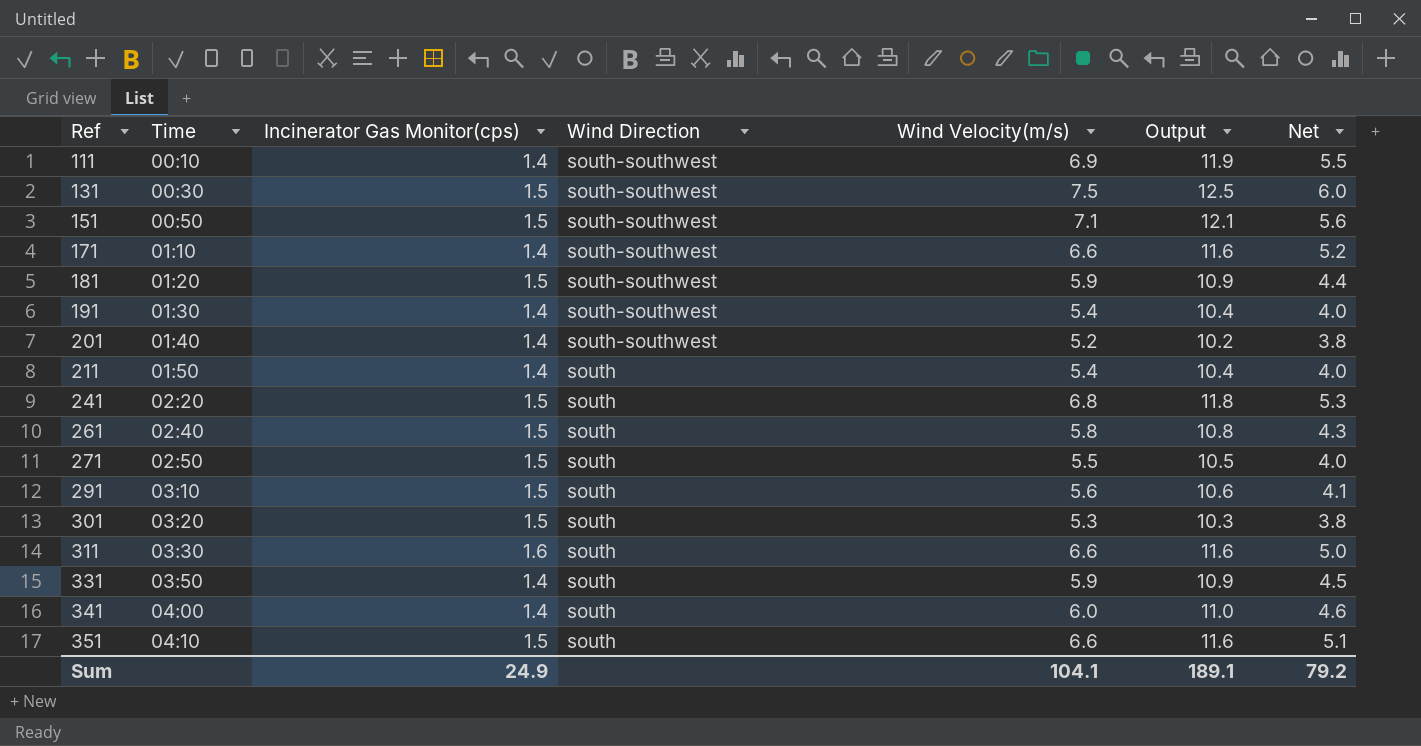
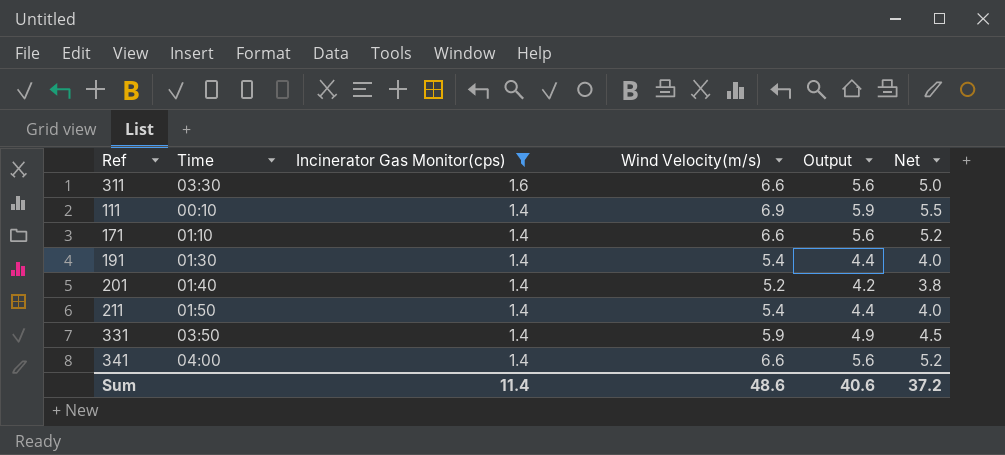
filter: none -> Incinerator Gas Monitor(cps) != 1.5
row order: Ref ascending -> Incinerator Gas Monitor(cps) descending
column Wind Direction | position: 4 -> none
column Output | formula: [Wind Velocity(m/s)] + 5 -> [Wind Velocity(m/s)] - 1
341 | Wind Velocity(m/s): 6.0 -> 6.6
341 | Net: 4.6 -> 5.2
Sum | Incinerator Gas Monitor(cps): 24.9 -> 11.4
Sum | Wind Velocity(m/s): 104.1 -> 48.6
Sum | Output: 189.1 -> 40.6
Sum | Net: 79.2 -> 37.2

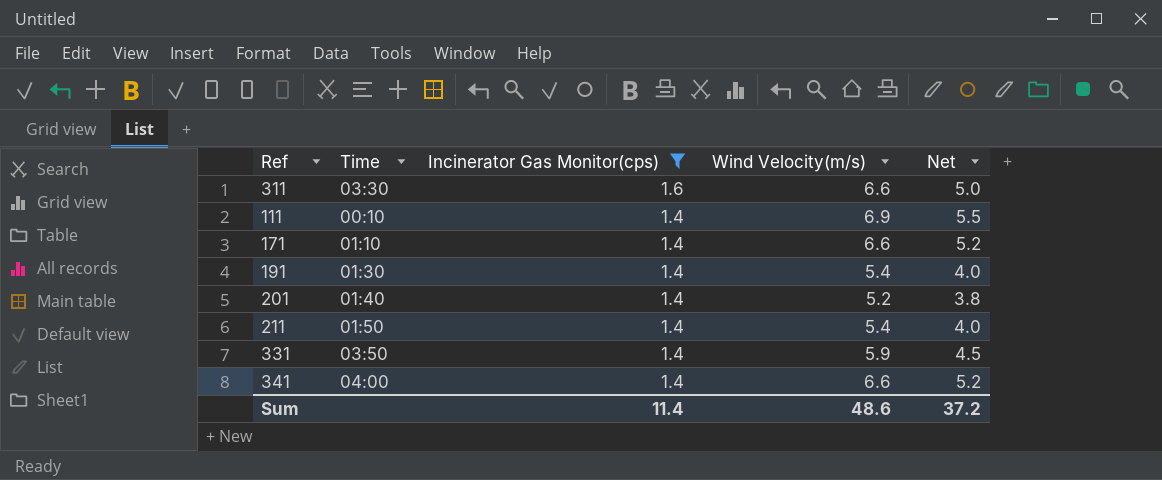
column Output | formula: [Wind Velocity(m/s)] - 1 -> none

